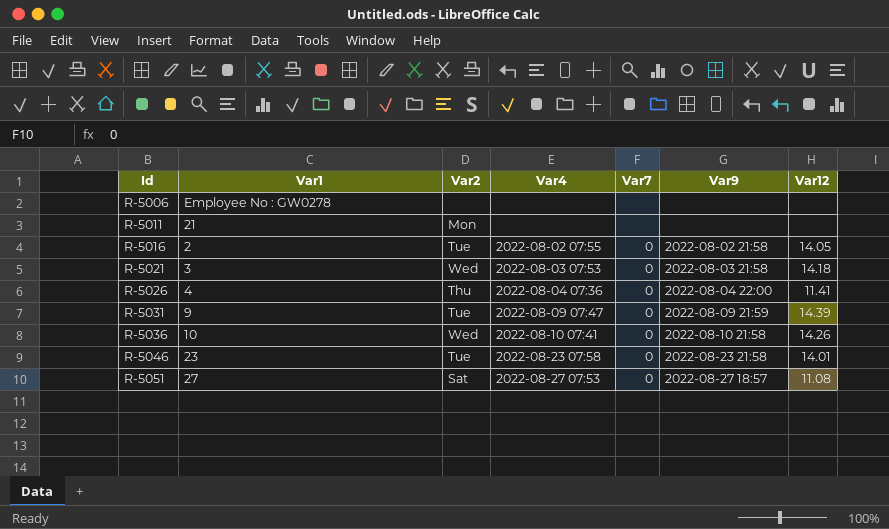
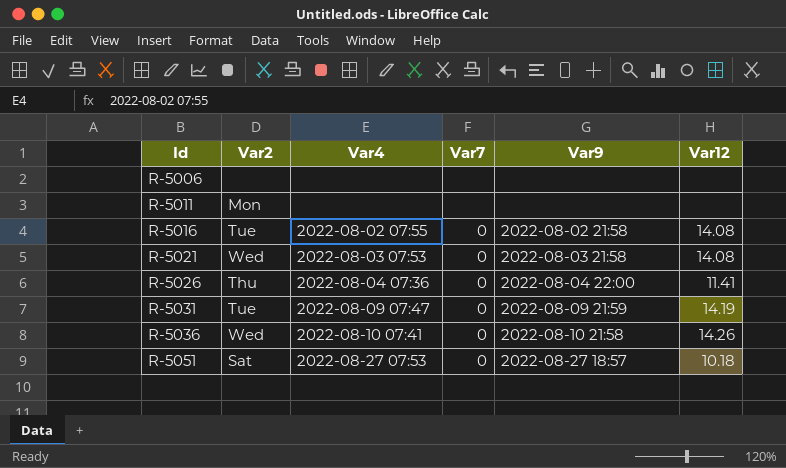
column Var1 | position: 2 -> none
row R-5046: 23 | Tue | 2022-08-23 07:58 | 0 | 2022-08-23 21:58 | 14.01 -> none
R-5016 | Var12: 14.05 -> 14.08
R-5021 | Var12: 14.18 -> 14.08
R-5031 | Var12: 14.39 -> 14.19
R-5051 | Var12: 11.08 -> 10.18

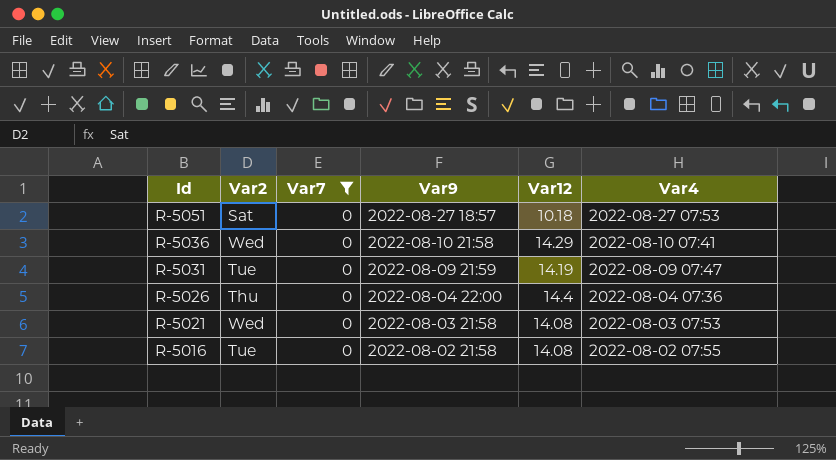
filter: none -> Var7 = 0
row order: Id ascending -> Id descending
column Var4 | position: 3 -> 6
R-5036 | Var12: 14.26 -> 14.29
R-5026 | Var12: 11.41 -> 14.4

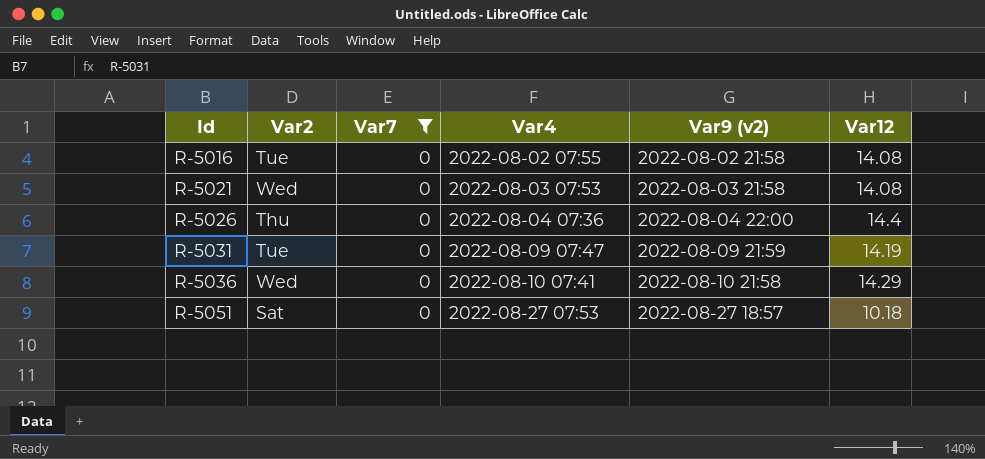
row order: Id descending -> Id ascending
column Var4 | position: 6 -> 4
column name: Var9 -> Var9 (v2)

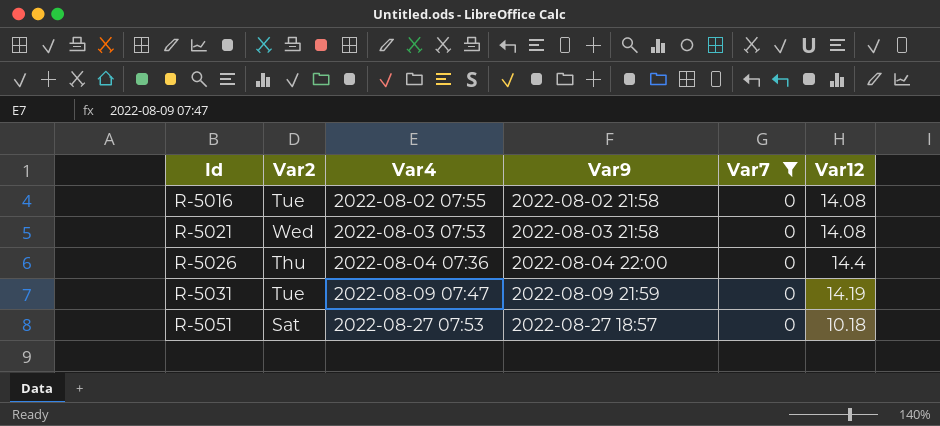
column name: Var9 (v2) -> Var9
column Var7 | position: 3 -> 5
row R-5036: Wed | 0 | 2022-08-10 07:41 | 2022-08-10 21:58 | 14.29 -> none

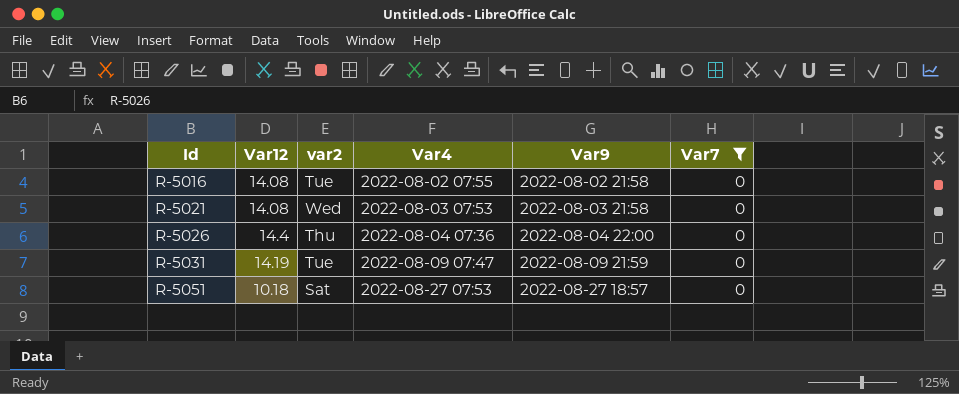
column Var12 | position: 6 -> 2
column name: Var2 -> var2

